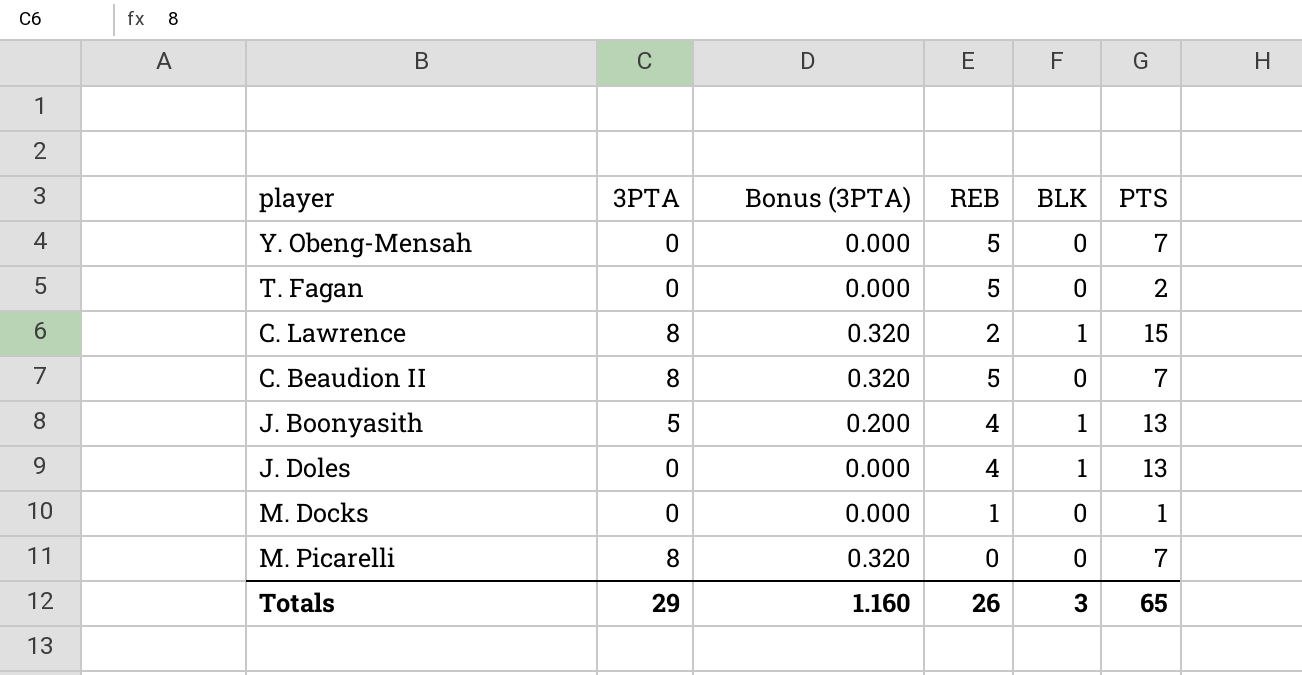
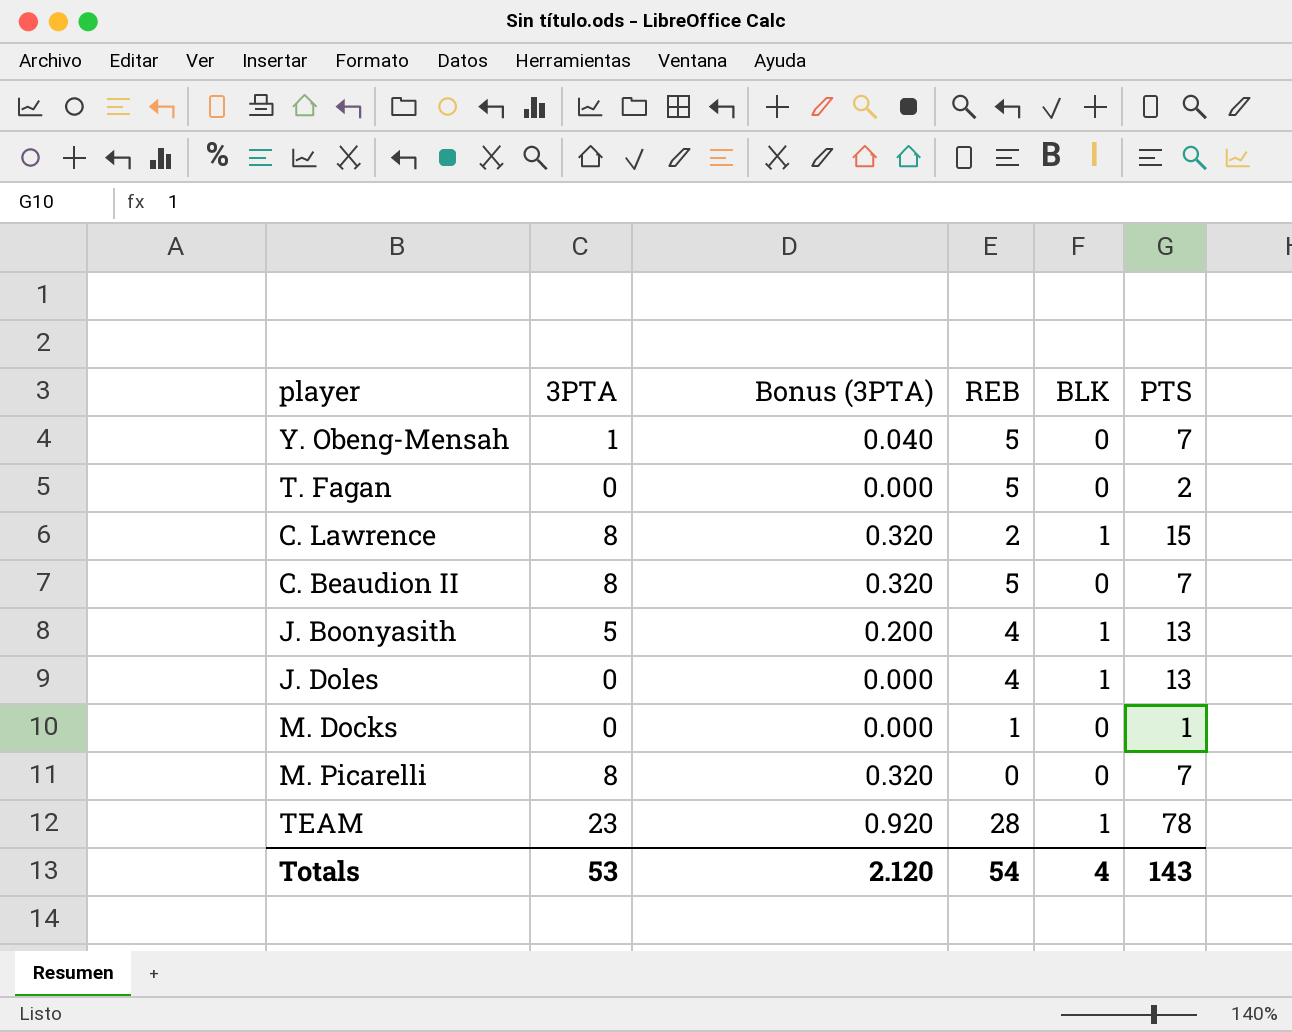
Y. Obeng-Mensah | 3PTA: 0 -> 1
Y. Obeng-Mensah | Bonus (3PTA): 0.000 -> 0.040
row TEAM: none -> 23 | 0.920 | 28 | 1 | 78
Totals | 3PTA: 29 -> 53
Totals | Bonus (3PTA): 1.160 -> 2.120
Totals | REB: 26 -> 54
Totals | BLK: 3 -> 4
Totals | PTS: 65 -> 143

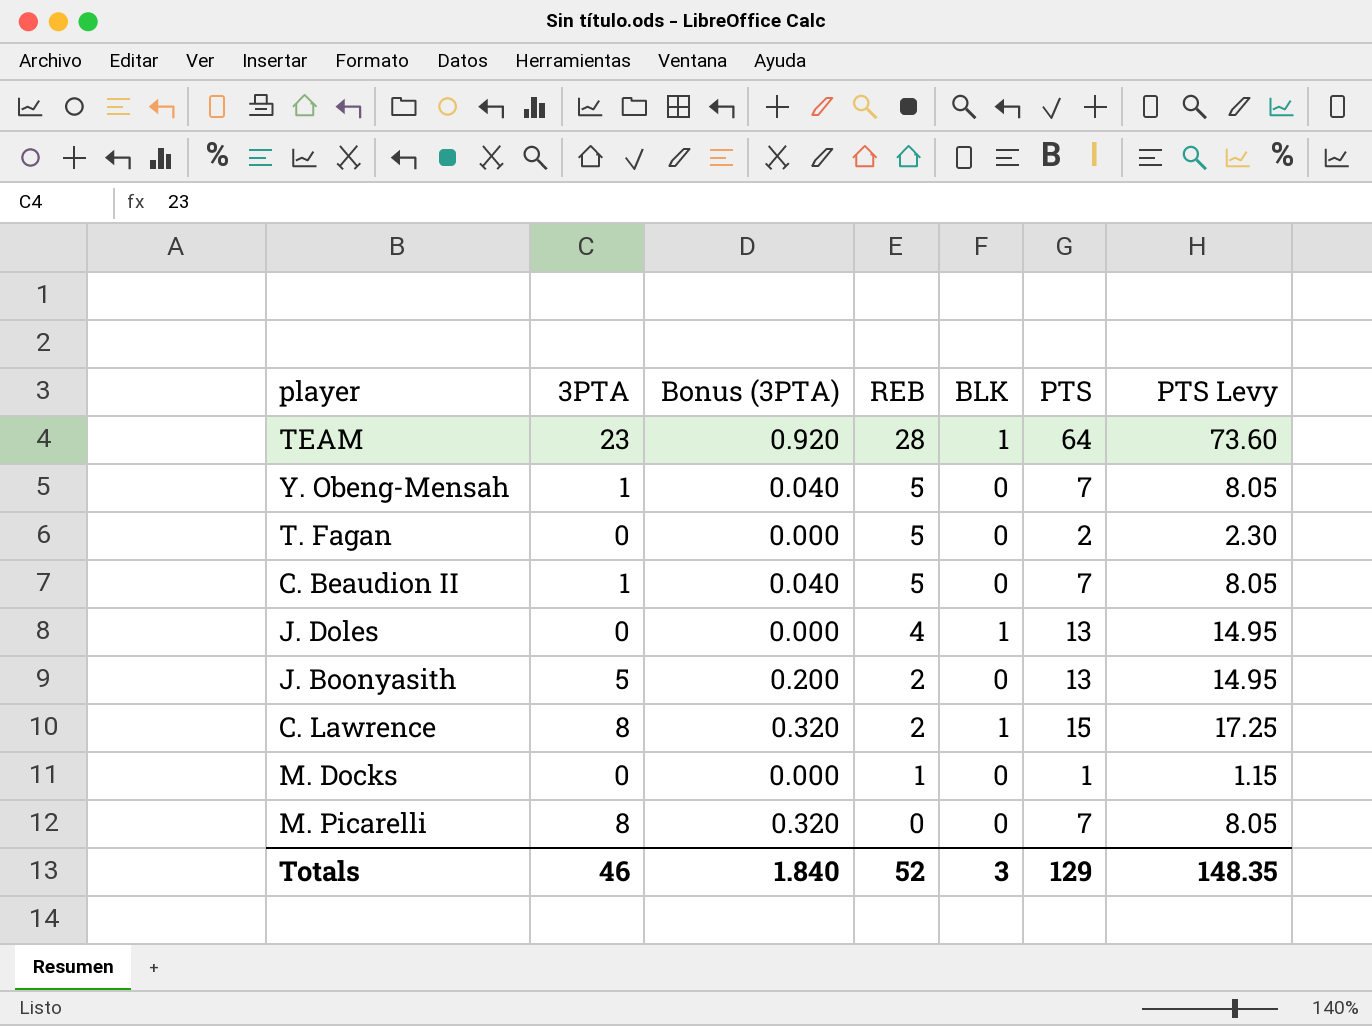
row order: none -> REB descending
column PTS Levy | formula: none -> [PTS] * 1.15
TEAM | PTS: 78 -> 64
C. Beaudion II | 3PTA: 8 -> 1
C. Beaudion II | Bonus (3PTA): 0.320 -> 0.040
J. Boonyasith | REB: 4 -> 2
J. Boonyasith | BLK: 1 -> 0
Totals | 3PTA: 53 -> 46
Totals | Bonus (3PTA): 2.120 -> 1.840
Totals | REB: 54 -> 52
Totals | BLK: 4 -> 3
Totals | PTS: 143 -> 129

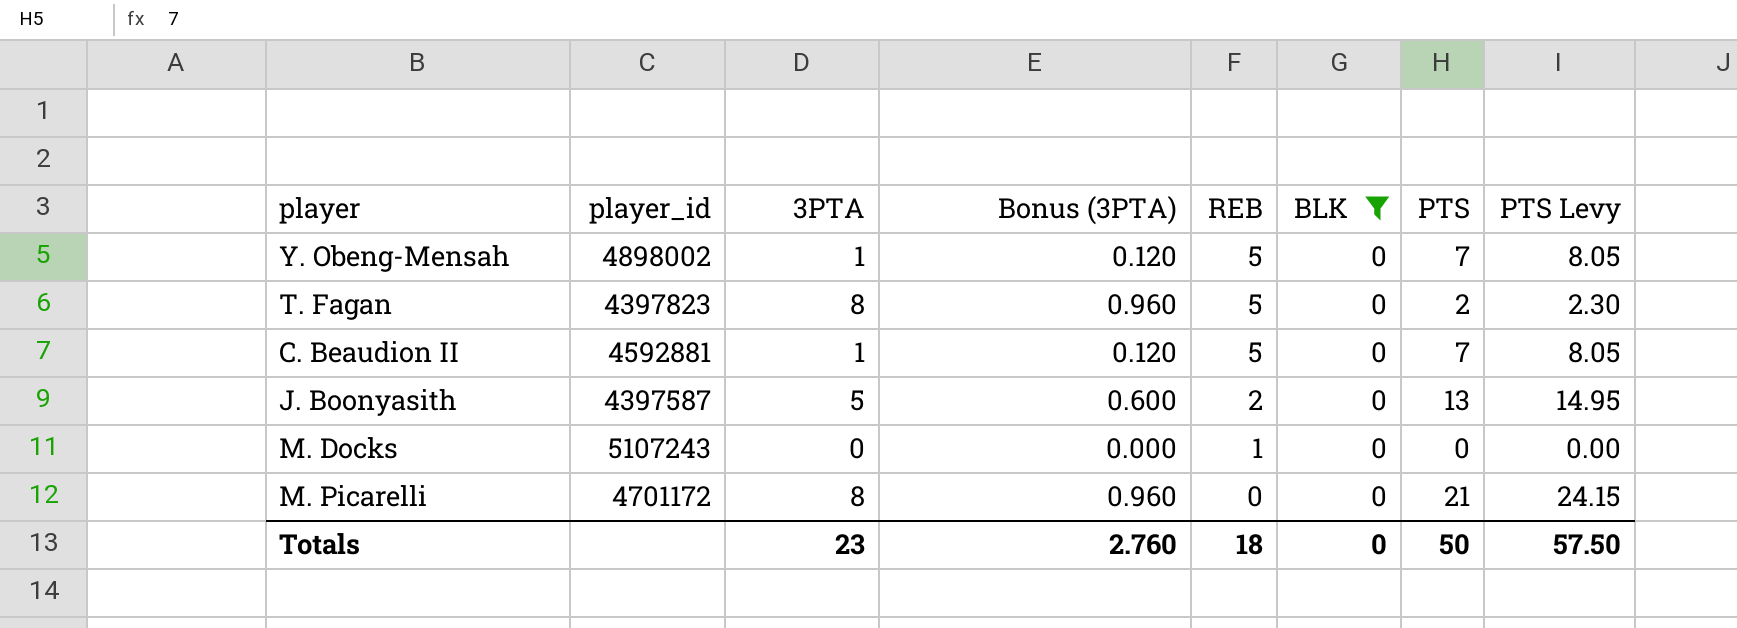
filter: none -> BLK = 0
column player_id | position: none -> 2
column Bonus (3PTA) | formula: [3PTA] * 0.04 -> [3PTA] * 0.12
T. Fagan | 3PTA: 0 -> 8
M. Docks | PTS: 1 -> 0
M. Docks | PTS Levy: 1.15 -> 0.00
M. Picarelli | PTS: 7 -> 21
M. Picarelli | PTS Levy: 8.05 -> 24.15
Totals | 3PTA: 46 -> 23
Totals | Bonus (3PTA): 1.840 -> 2.760
Totals | REB: 52 -> 18
Totals | BLK: 3 -> 0
Totals | PTS: 129 -> 50
Totals | PTS Levy: 148.35 -> 57.50

